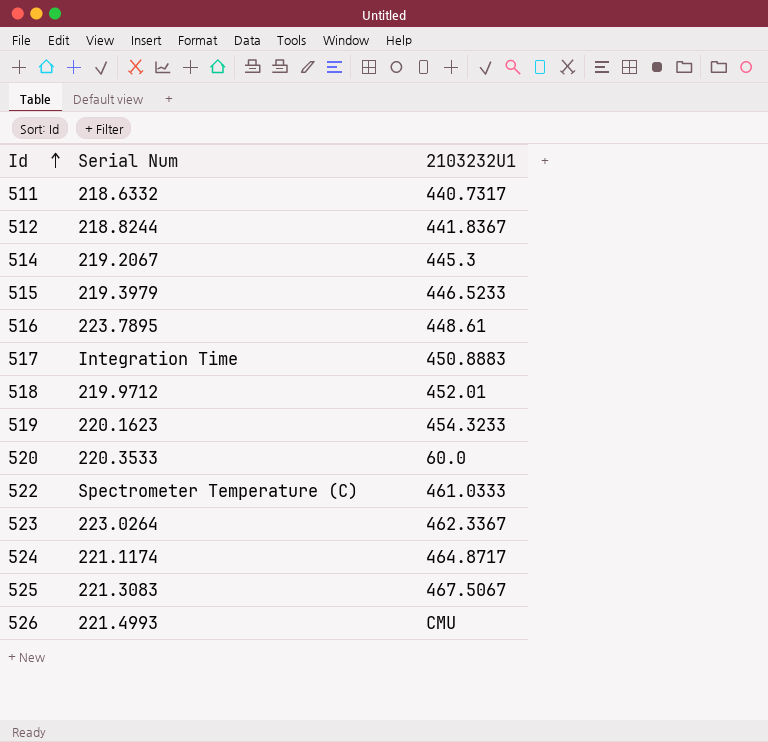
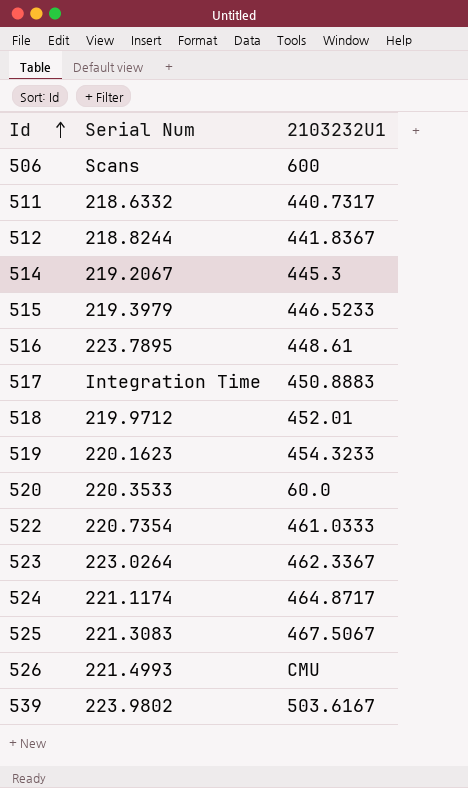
row 506: none -> Scans | 600
522 | Serial Num: Spectrometer Temperature (C) -> 220.7354
row 539: none -> 223.9802 | 503.6167

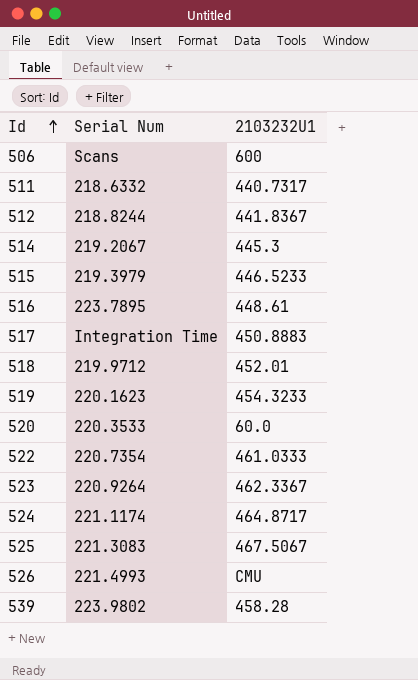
523 | Serial Num: 223.0264 -> 220.9264
539 | 2103232U1: 503.6167 -> 458.28

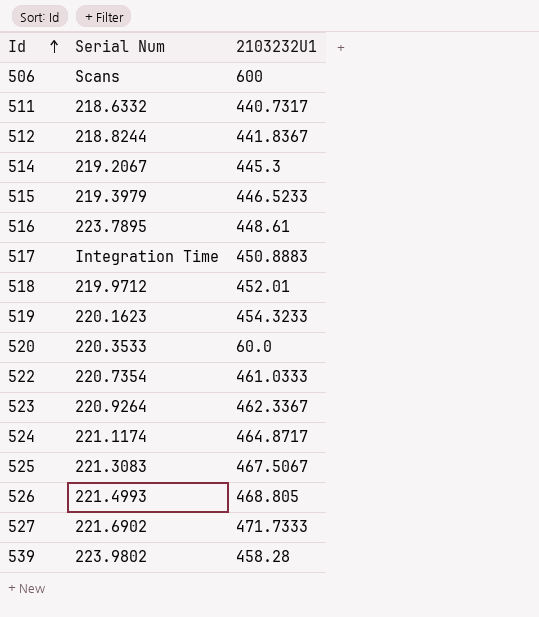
526 | 2103232U1: CMU -> 468.805
row 527: none -> 221.6902 | 471.7333

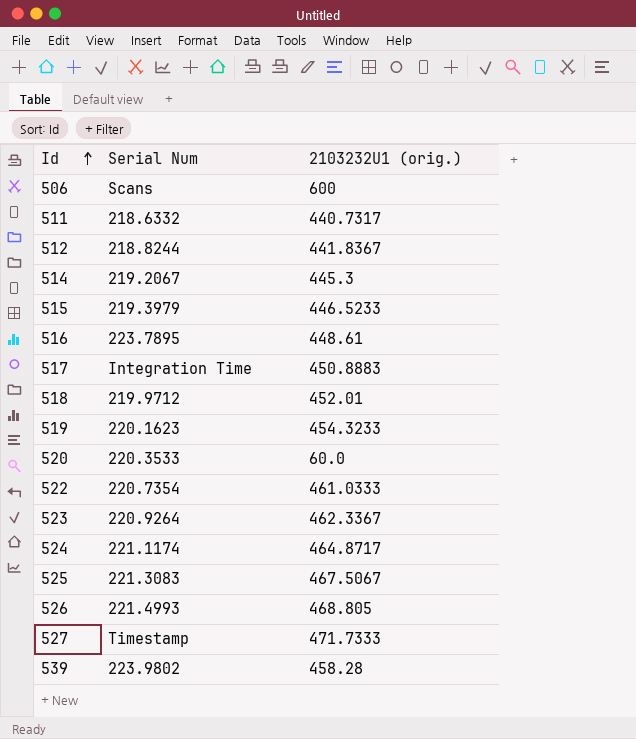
column name: 2103232U1 -> 2103232U1 (orig.)
527 | Serial Num: 221.6902 -> Timestamp

